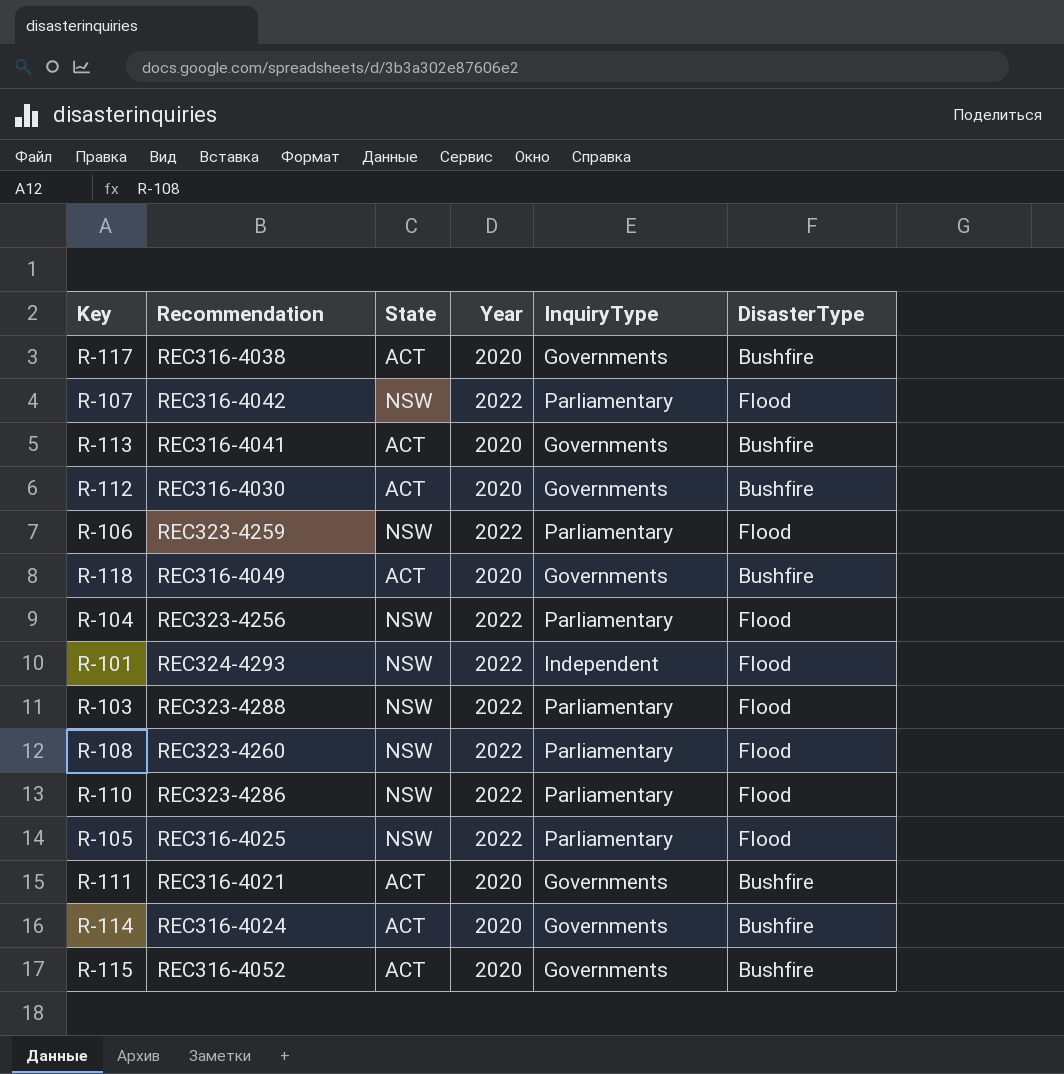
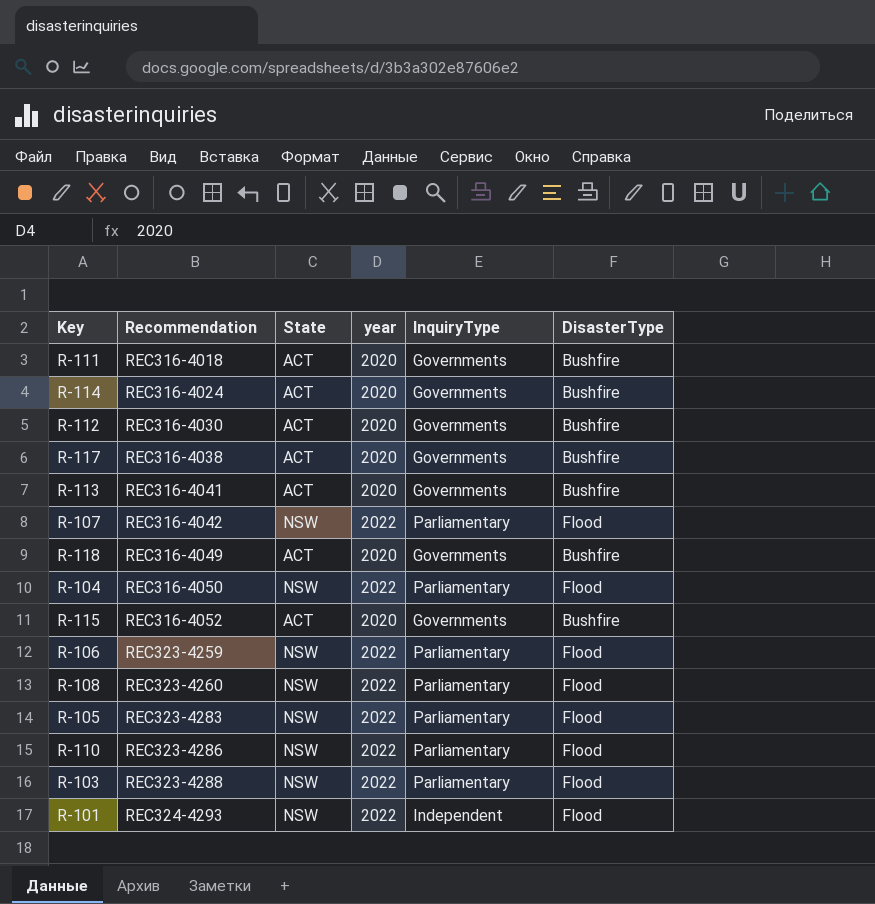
row order: none -> Recommendation ascending
column name: Year -> year
R-111 | Recommendation: REC316-4021 -> REC316-4018
R-104 | Recommendation: REC323-4256 -> REC316-4050
R-105 | Recommendation: REC316-4025 -> REC323-4283

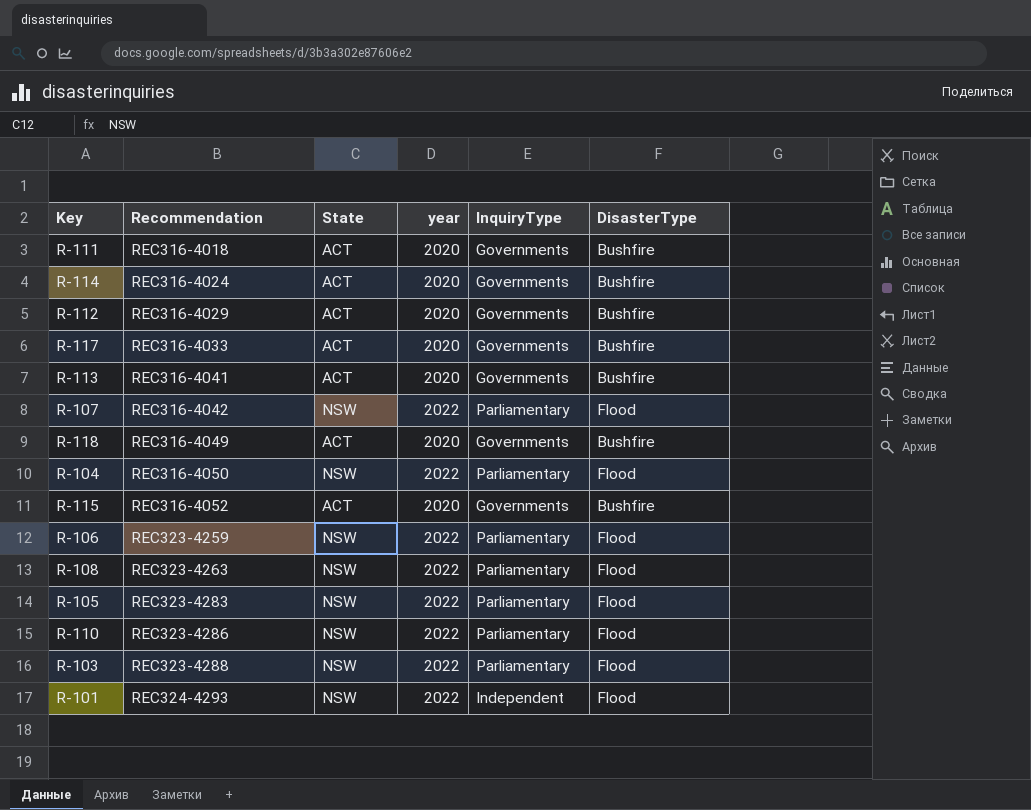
R-112 | Recommendation: REC316-4030 -> REC316-4029
R-117 | Recommendation: REC316-4038 -> REC316-4033
R-108 | Recommendation: REC323-4260 -> REC323-4263

